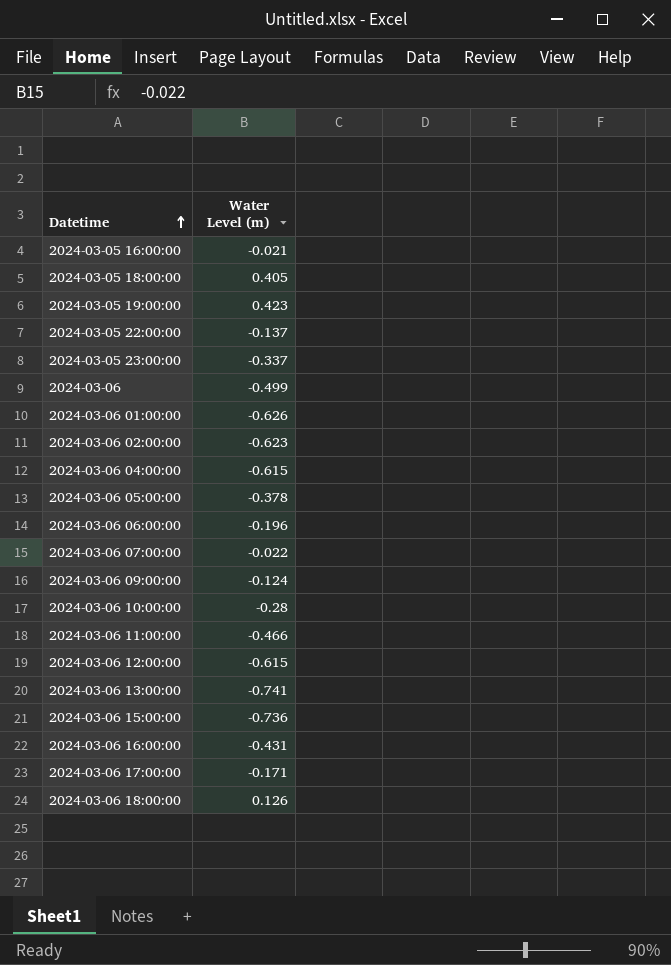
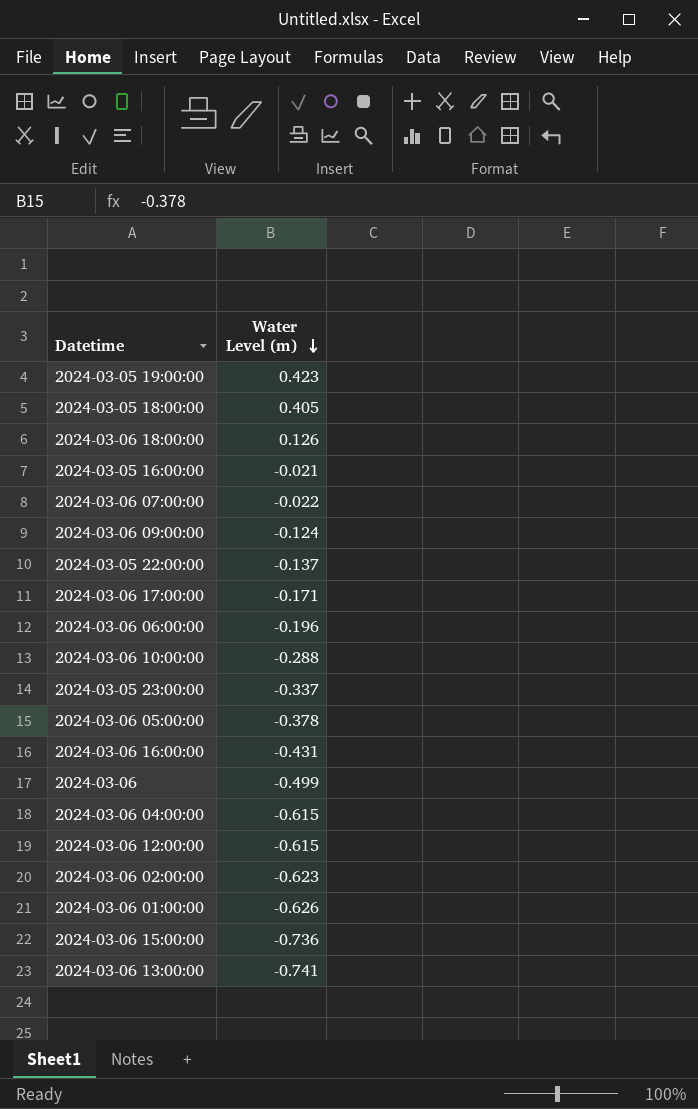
row order: Datetime ascending -> Water Level (m) descending
row 2024-03-06 11:00:00: -0.466 -> none
2024-03-06 10:00:00 | Water Level (m): -0.28 -> -0.288

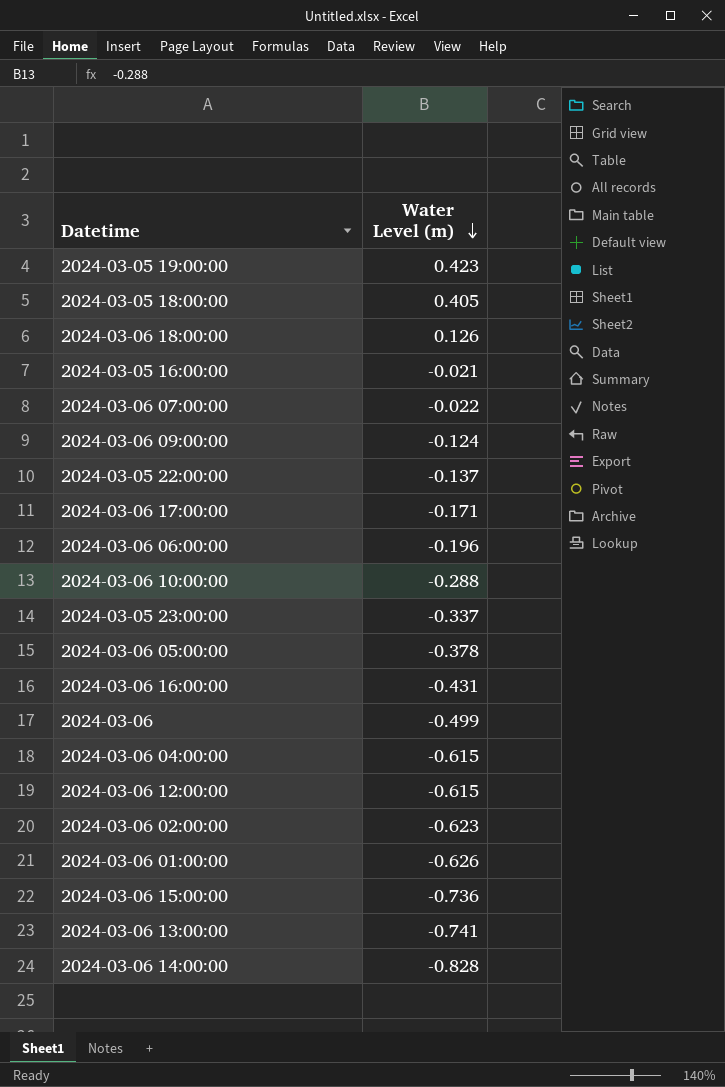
row 2024-03-06 14:00:00: none -> -0.828

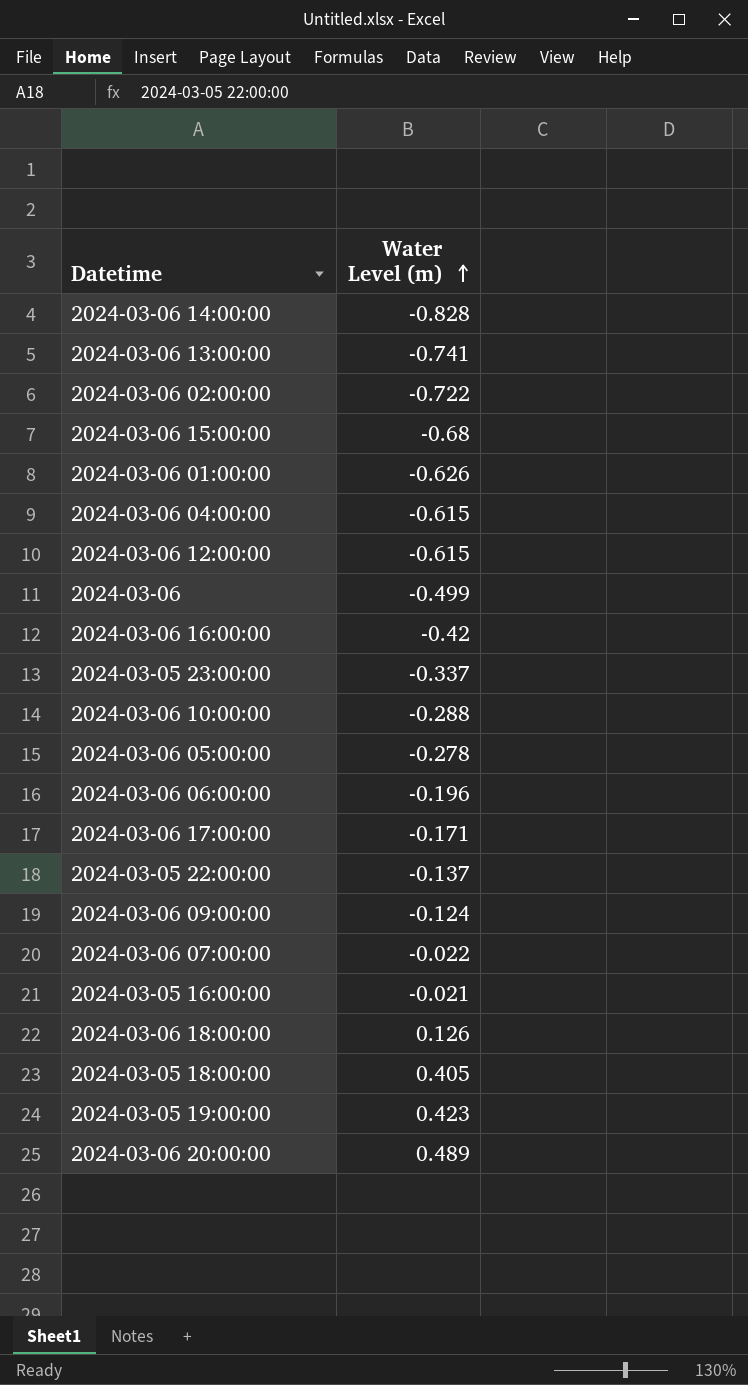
row order: Water Level (m) descending -> Water Level (m) ascending
2024-03-06 02:00:00 | Water Level (m): -0.623 -> -0.722
2024-03-06 15:00:00 | Water Level (m): -0.736 -> -0.68
2024-03-06 16:00:00 | Water Level (m): -0.431 -> -0.42
2024-03-06 05:00:00 | Water Level (m): -0.378 -> -0.278
row 2024-03-06 20:00:00: none -> 0.489

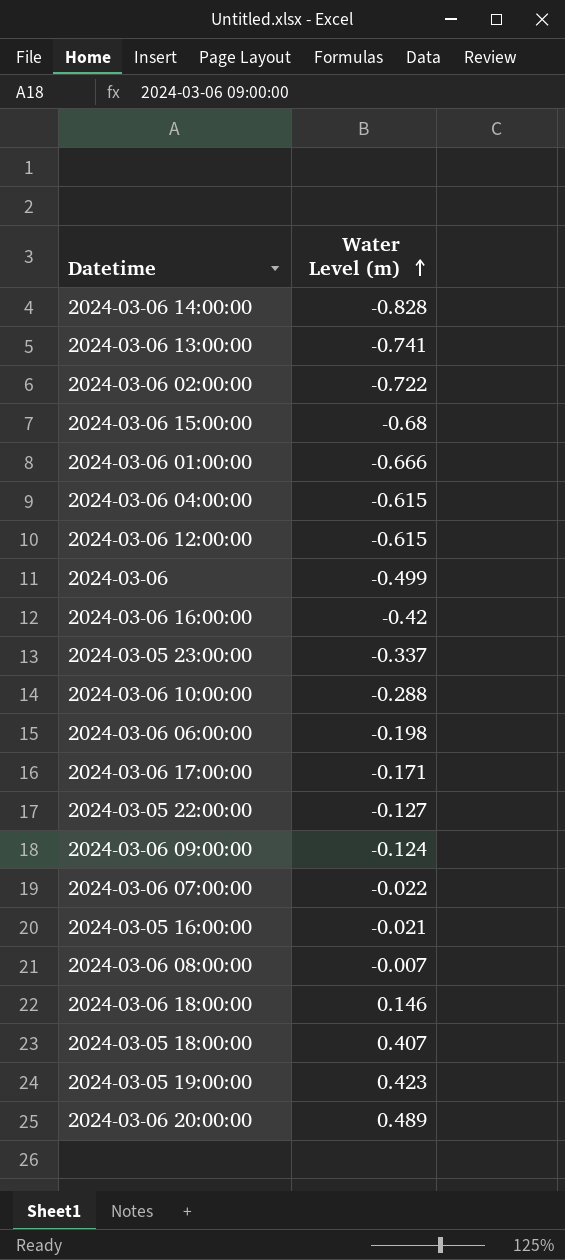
row 2024-03-06 05:00:00: -0.278 -> none
2024-03-06 01:00:00 | Water Level (m): -0.626 -> -0.666
2024-03-06 06:00:00 | Water Level (m): -0.196 -> -0.198
2024-03-05 22:00:00 | Water Level (m): -0.137 -> -0.127
row 2024-03-06 08:00:00: none -> -0.007
2024-03-06 18:00:00 | Water Level (m): 0.126 -> 0.146
2024-03-05 18:00:00 | Water Level (m): 0.405 -> 0.407

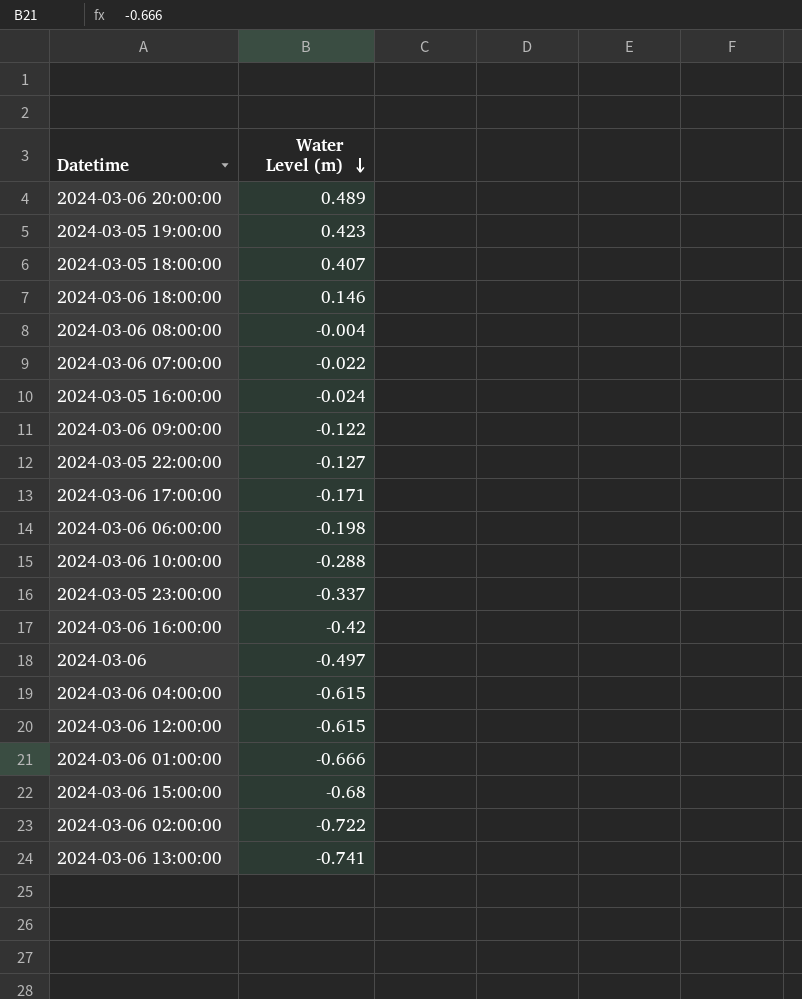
row order: Water Level (m) ascending -> Water Level (m) descending
row 2024-03-06 14:00:00: -0.828 -> none
2024-03-06 08:00:00 | Water Level (m): -0.007 -> -0.004
2024-03-05 16:00:00 | Water Level (m): -0.021 -> -0.024
2024-03-06 09:00:00 | Water Level (m): -0.124 -> -0.122
2024-03-06 | Water Level (m): -0.499 -> -0.497

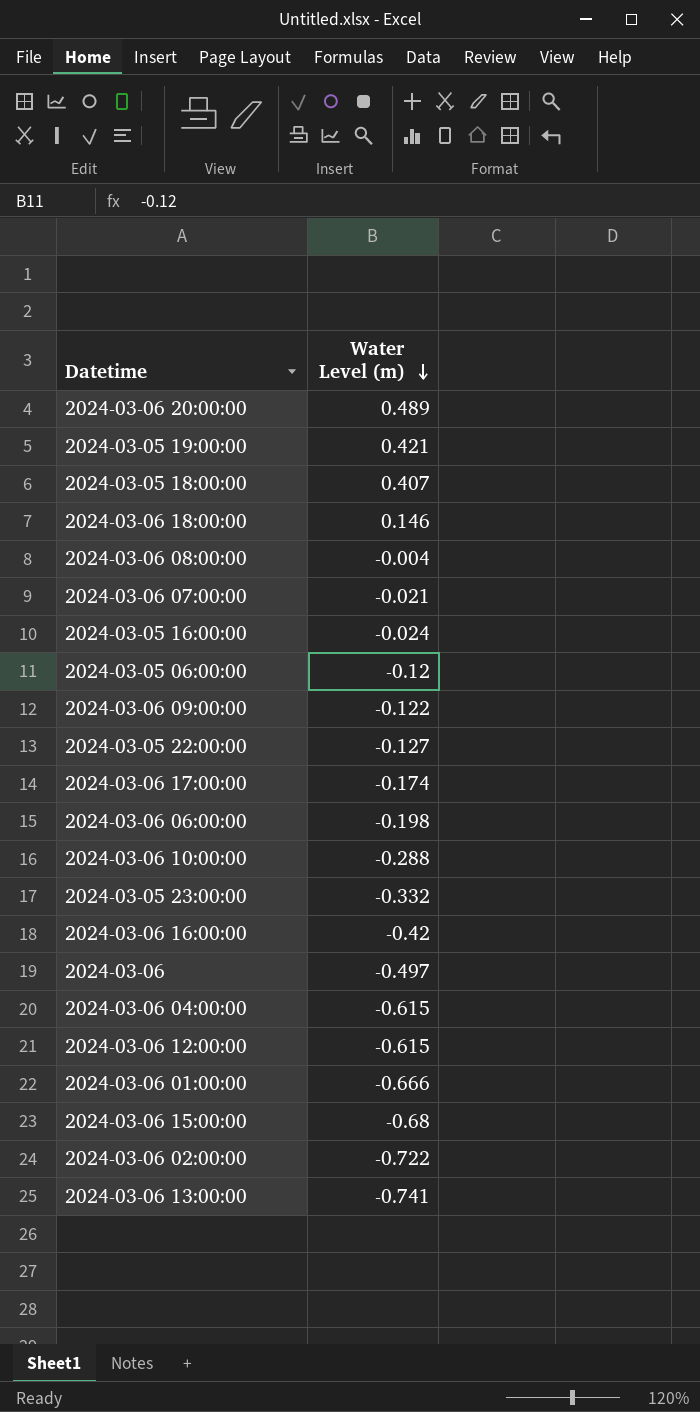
2024-03-05 19:00:00 | Water Level (m): 0.423 -> 0.421
2024-03-06 07:00:00 | Water Level (m): -0.022 -> -0.021
row 2024-03-05 06:00:00: none -> -0.12
2024-03-06 17:00:00 | Water Level (m): -0.171 -> -0.174
2024-03-05 23:00:00 | Water Level (m): -0.337 -> -0.332

